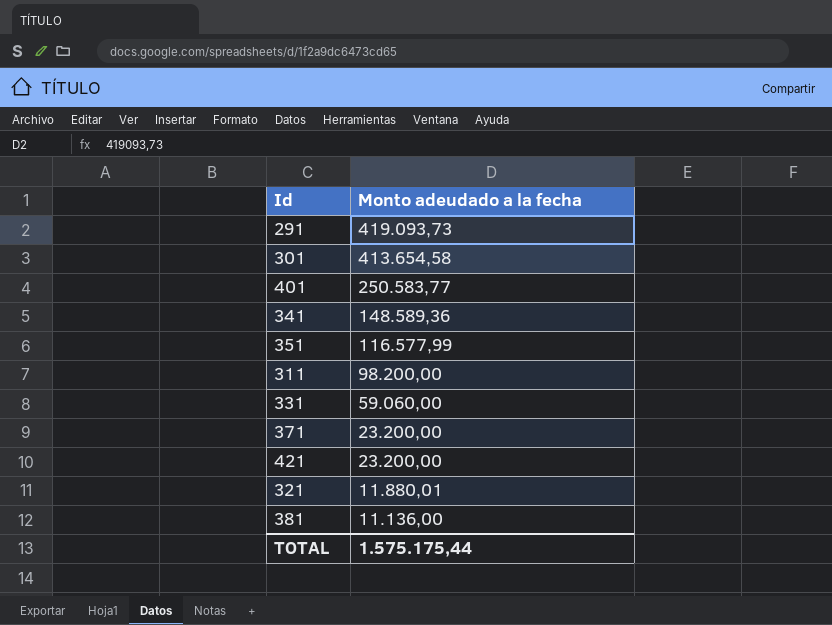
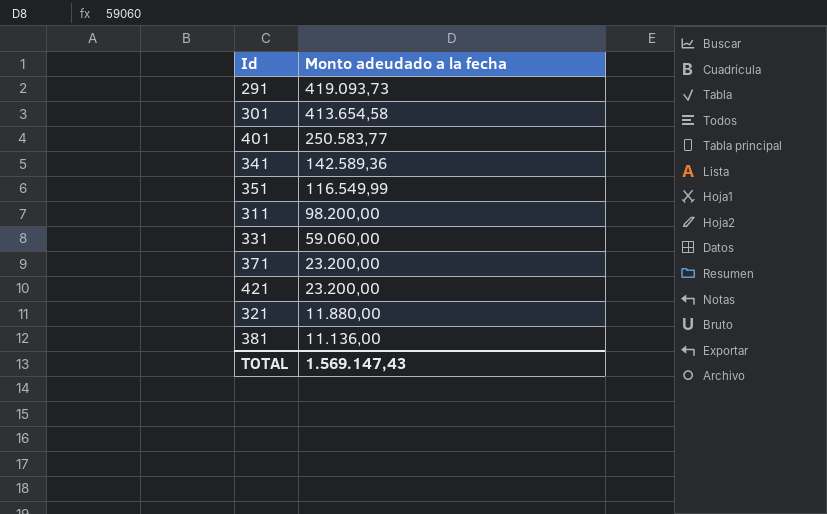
341 | Monto adeudado a la fecha: 148.589,36 -> 142.589,36
351 | Monto adeudado a la fecha: 116.577,99 -> 116.549,99
321 | Monto adeudado a la fecha: 11.880,01 -> 11.880,00
TOTAL | Monto adeudado a la fecha: 1.575.175,44 -> 1.569.147,43

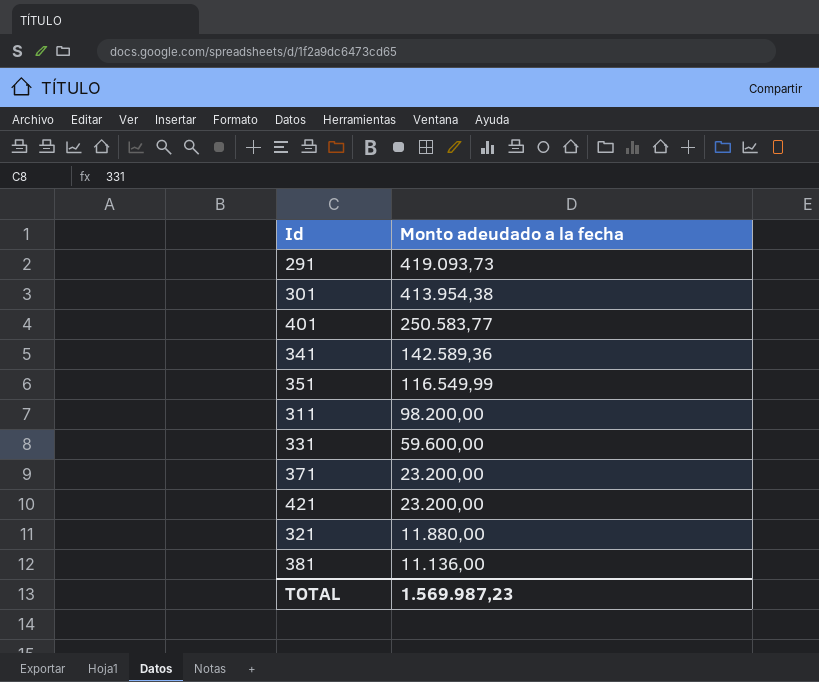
301 | Monto adeudado a la fecha: 413.654,58 -> 413.954,38
331 | Monto adeudado a la fecha: 59.060,00 -> 59.600,00
TOTAL | Monto adeudado a la fecha: 1.569.147,43 -> 1.569.987,23

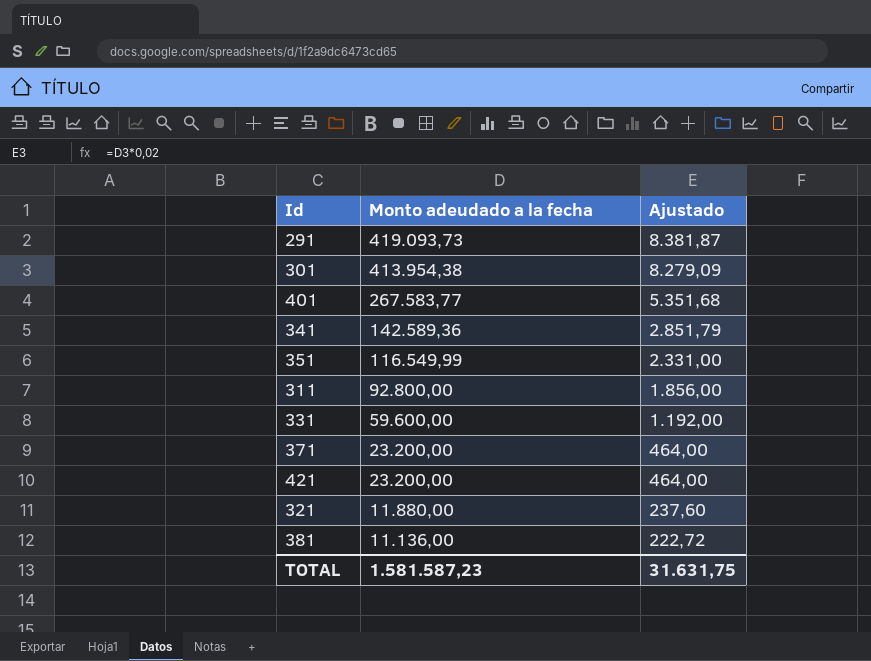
column Ajustado | formula: none -> [Monto adeudado a la fecha] * 0,02
401 | Monto adeudado a la fecha: 250.583,77 -> 267.583,77
311 | Monto adeudado a la fecha: 98.200,00 -> 92.800,00
TOTAL | Monto adeudado a la fecha: 1.569.987,23 -> 1.581.587,23

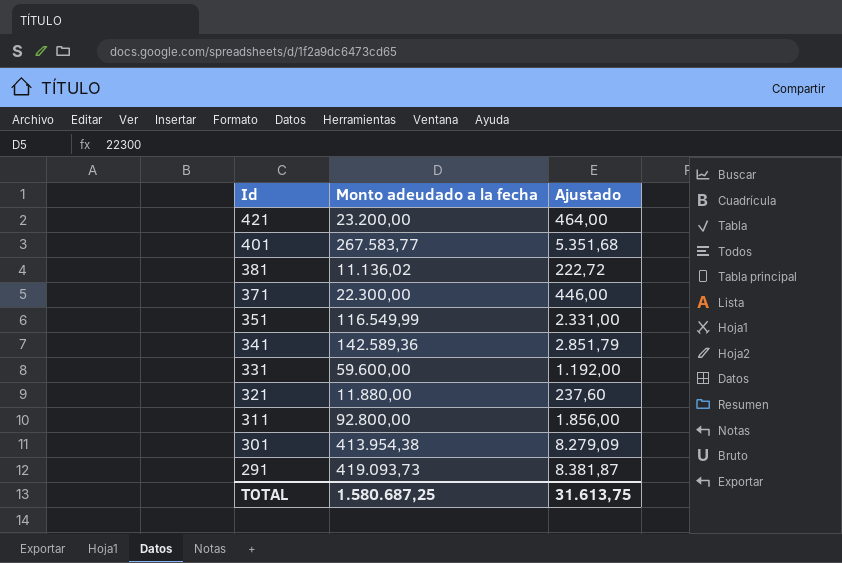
row order: Monto adeudado a la fecha descending -> Id descending
381 | Monto adeudado a la fecha: 11.136,00 -> 11.136,02
371 | Monto adeudado a la fecha: 23.200,00 -> 22.300,00
371 | Ajustado: 464,00 -> 446,00
TOTAL | Monto adeudado a la fecha: 1.581.587,23 -> 1.580.687,25
TOTAL | Ajustado: 31.631,75 -> 31.613,75

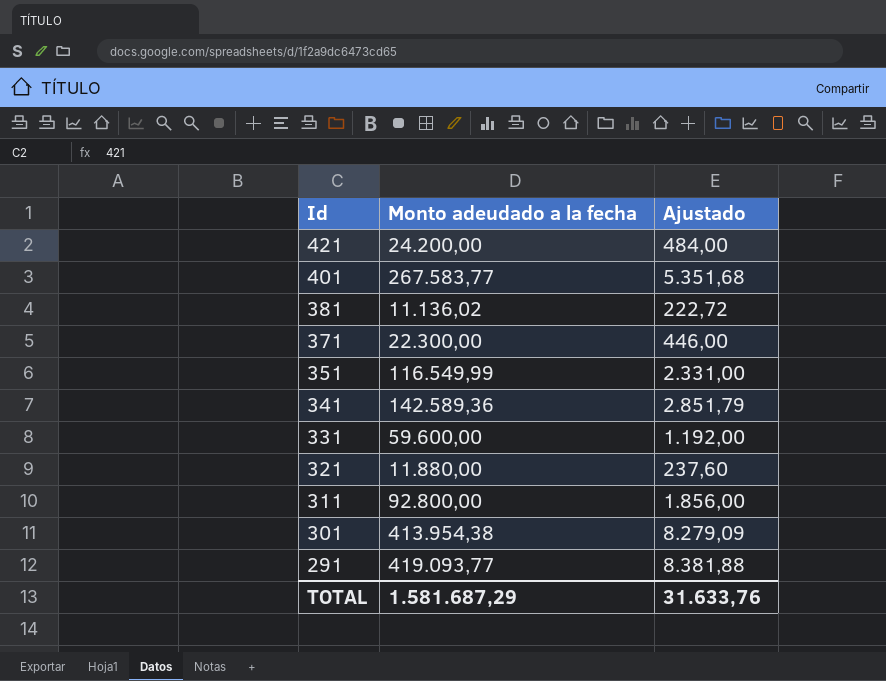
421 | Monto adeudado a la fecha: 23.200,00 -> 24.200,00
421 | Ajustado: 464,00 -> 484,00
291 | Monto adeudado a la fecha: 419.093,73 -> 419.093,77
291 | Ajustado: 8.381,87 -> 8.381,88
TOTAL | Monto adeudado a la fecha: 1.580.687,25 -> 1.581.687,29
TOTAL | Ajustado: 31.613,75 -> 31.633,76

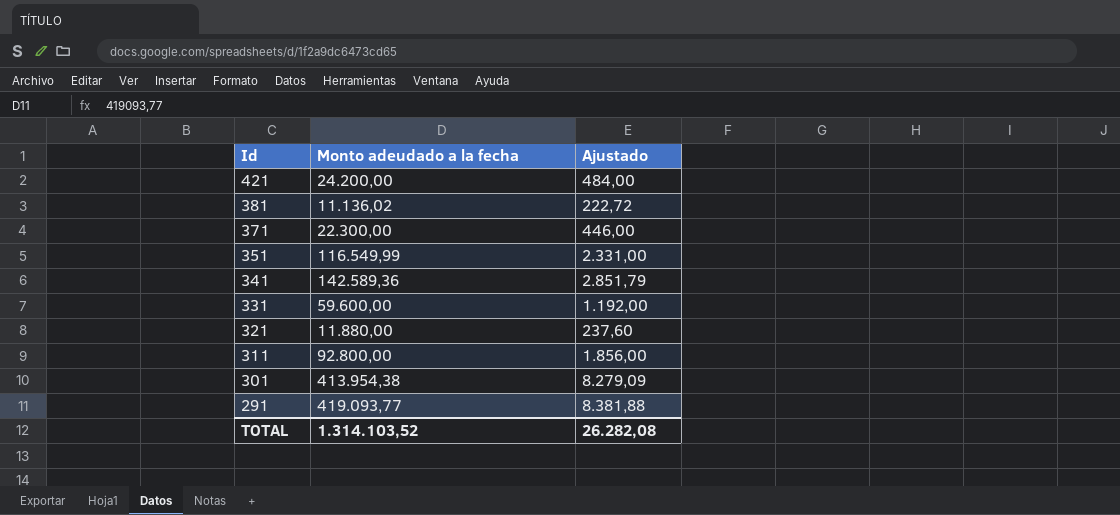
row 401: 267.583,77 | 5.351,68 -> none
TOTAL | Monto adeudado a la fecha: 1.581.687,29 -> 1.314.103,52
TOTAL | Ajustado: 31.633,76 -> 26.282,08

